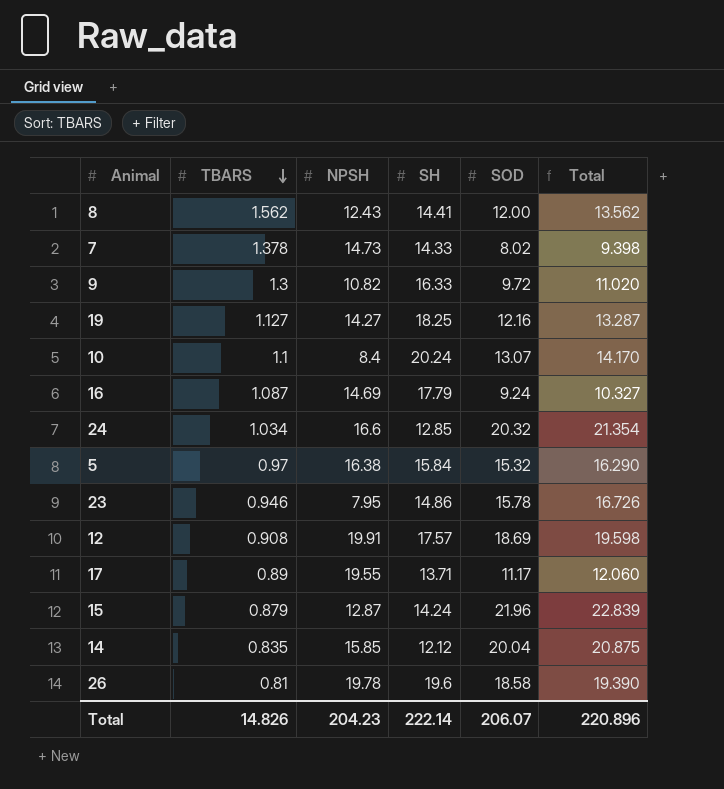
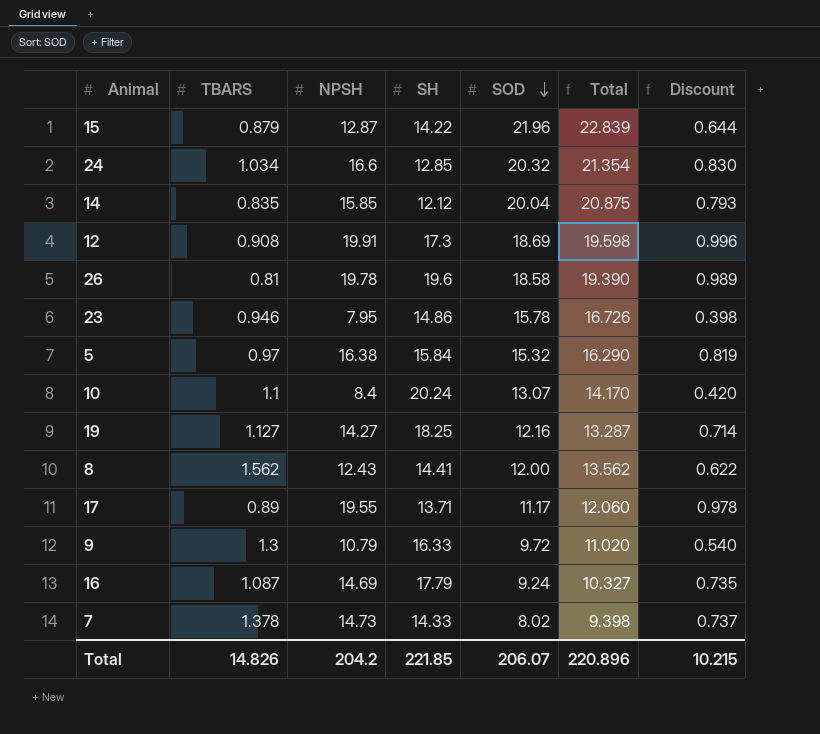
row order: TBARS descending -> SOD descending
column Discount | formula: none -> [NPSH] * 0.05
15 | SH: 14.24 -> 14.22
12 | SH: 17.57 -> 17.3
9 | NPSH: 10.82 -> 10.79
Total | NPSH: 204.23 -> 204.2
Total | SH: 222.14 -> 221.85

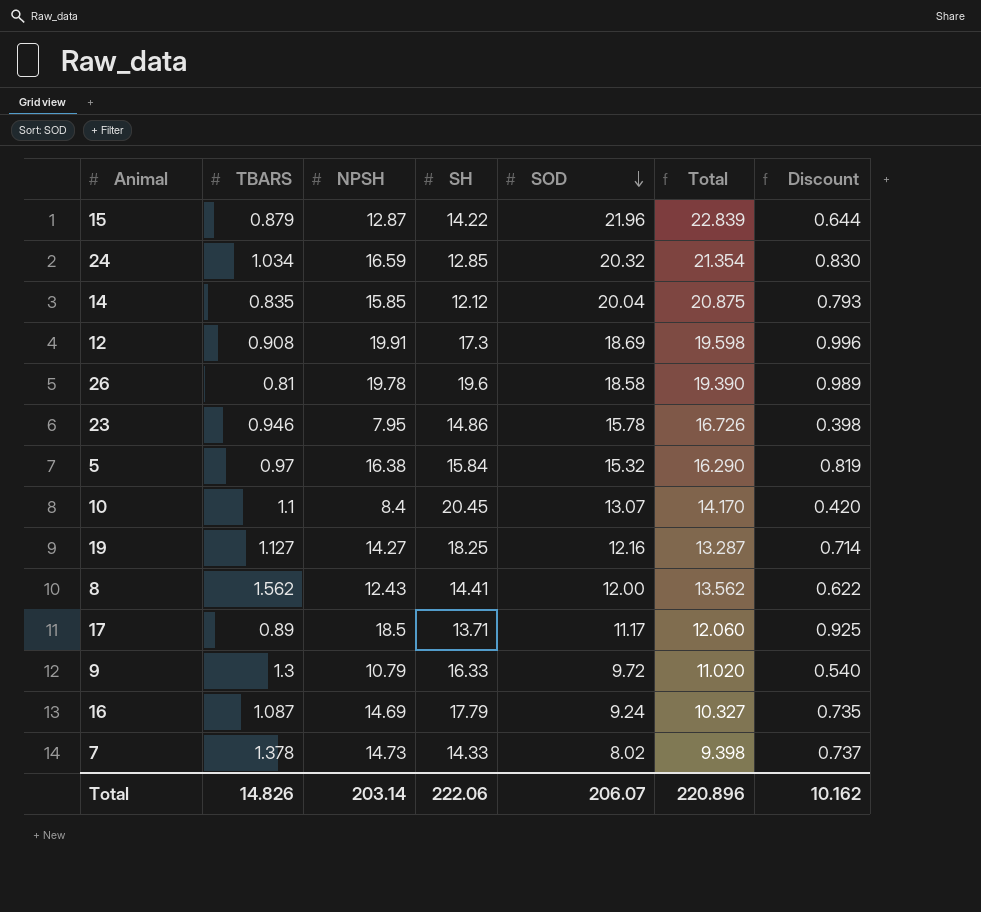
24 | NPSH: 16.6 -> 16.59
10 | SH: 20.24 -> 20.45
17 | NPSH: 19.55 -> 18.5
17 | Discount: 0.978 -> 0.925
Total | NPSH: 204.2 -> 203.14
Total | SH: 221.85 -> 222.06
Total | Discount: 10.215 -> 10.162

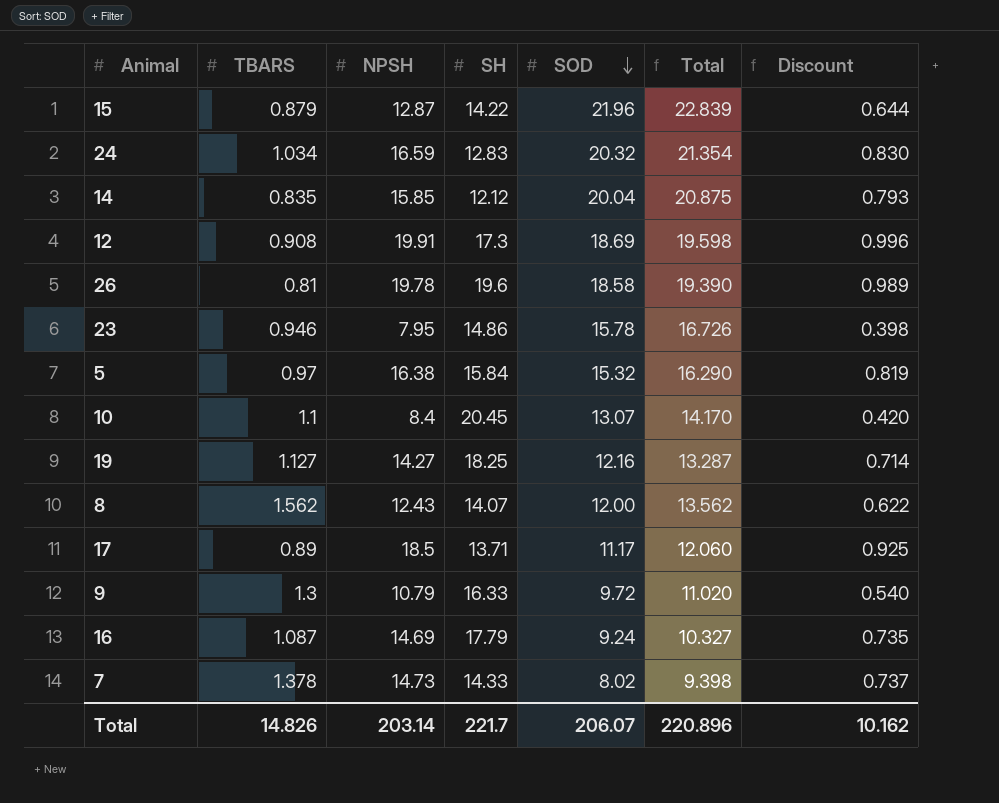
24 | SH: 12.85 -> 12.83
8 | SH: 14.41 -> 14.07
Total | SH: 222.06 -> 221.7

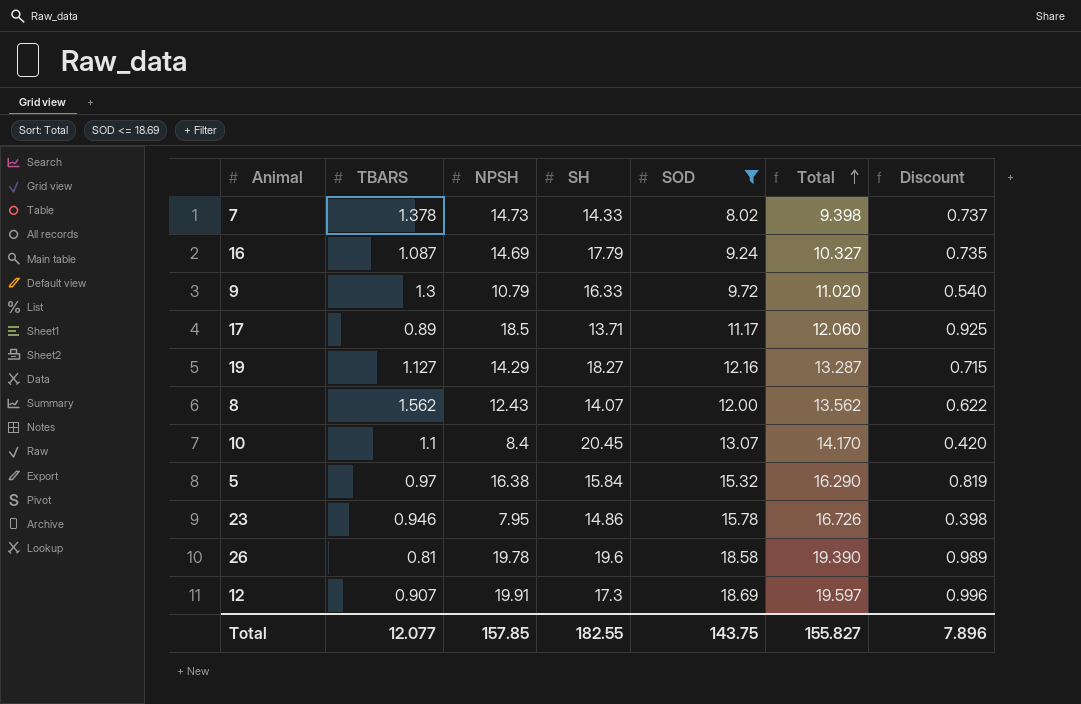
filter: none -> SOD <= 18.69
row order: SOD descending -> Total ascending
19 | NPSH: 14.27 -> 14.29
19 | SH: 18.25 -> 18.27
19 | Discount: 0.714 -> 0.715
12 | TBARS: 0.908 -> 0.907
12 | Total: 19.598 -> 19.597
Total | TBARS: 14.826 -> 12.077
Total | NPSH: 203.14 -> 157.85
Total | SH: 221.7 -> 182.55
Total | SOD: 206.07 -> 143.75
Total | Total: 220.896 -> 155.827
Total | Discount: 10.162 -> 7.896

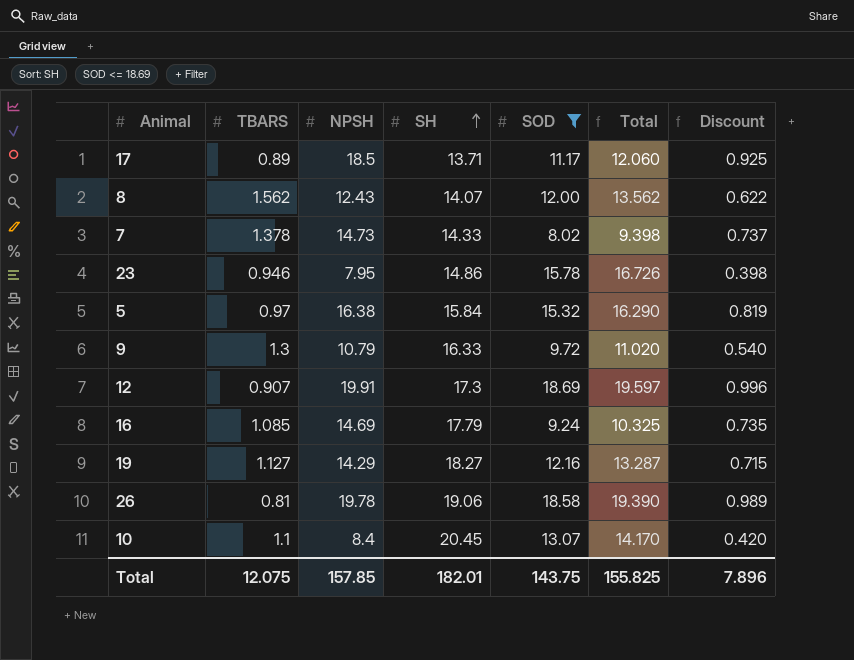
row order: Total ascending -> SH ascending
16 | TBARS: 1.087 -> 1.085
16 | Total: 10.327 -> 10.325
26 | SH: 19.6 -> 19.06
Total | TBARS: 12.077 -> 12.075
Total | SH: 182.55 -> 182.01
Total | Total: 155.827 -> 155.825

